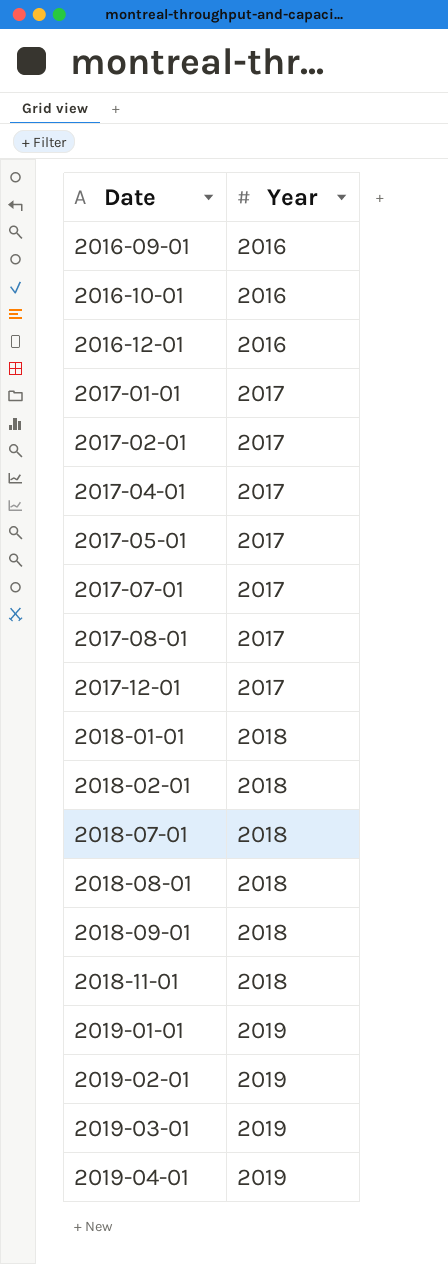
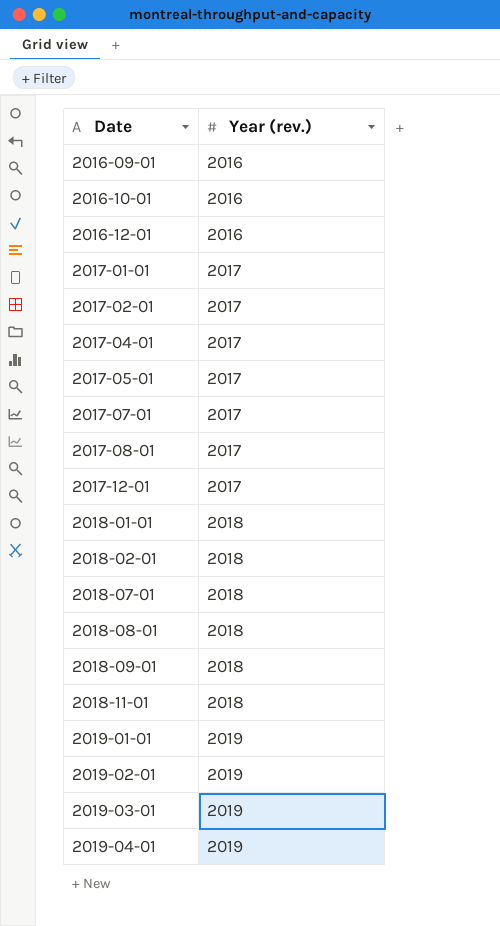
column name: Year -> Year (rev.)

